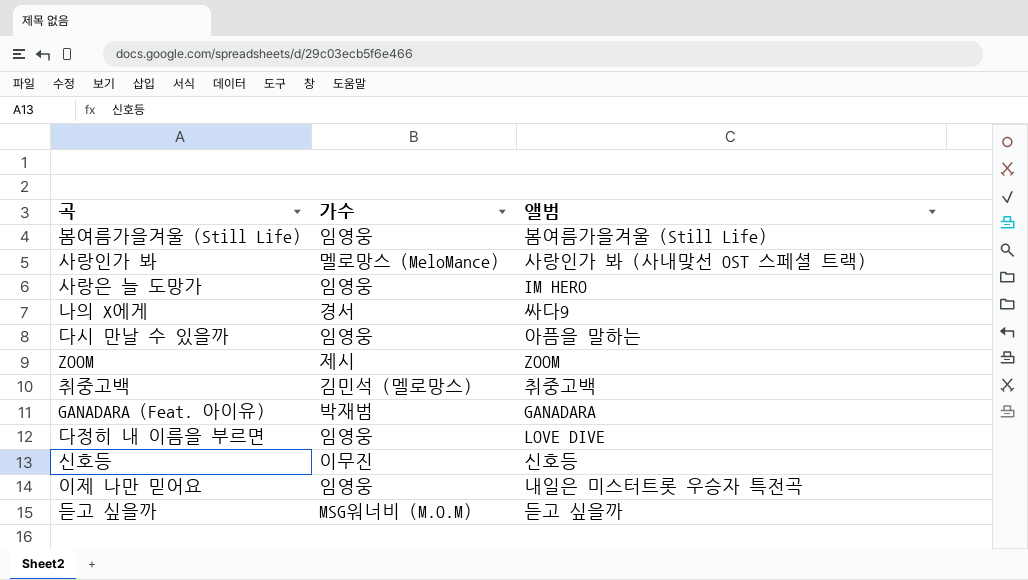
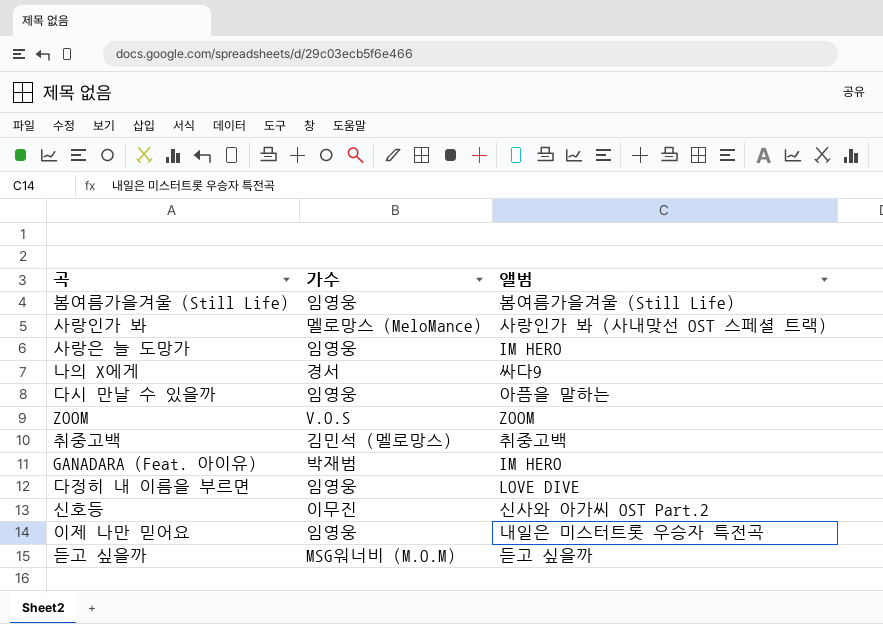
ZOOM | 가수: 제시 -> V.O.S
GANADARA (Feat. 아이유) | 앨범: GANADARA -> IM HERO
신호등 | 앨범: 신호등 -> 신사와 아가씨 OST Part.2

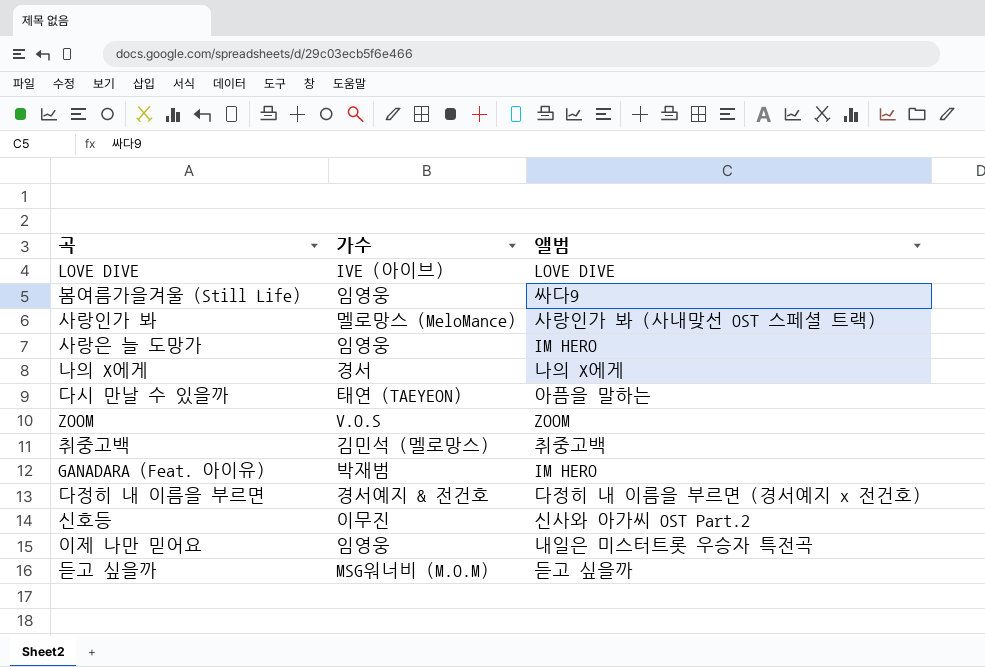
row LOVE DIVE: none -> IVE (아이브) | LOVE DIVE
봄여름가을겨울 (Still Life) | 앨범: 봄여름가을겨울 (Still Life) -> 싸다9
나의 X에게 | 앨범: 싸다9 -> 나의 X에게
다시 만날 수 있을까 | 가수: 임영웅 -> 태연 (TAEYEON)
다정히 내 이름을 부르면 | 가수: 임영웅 -> 경서예지 & 전건호
다정히 내 이름을 부르면 | 앨범: LOVE DIVE -> 다정히 내 이름을 부르면 (경서예지 x 전건호)

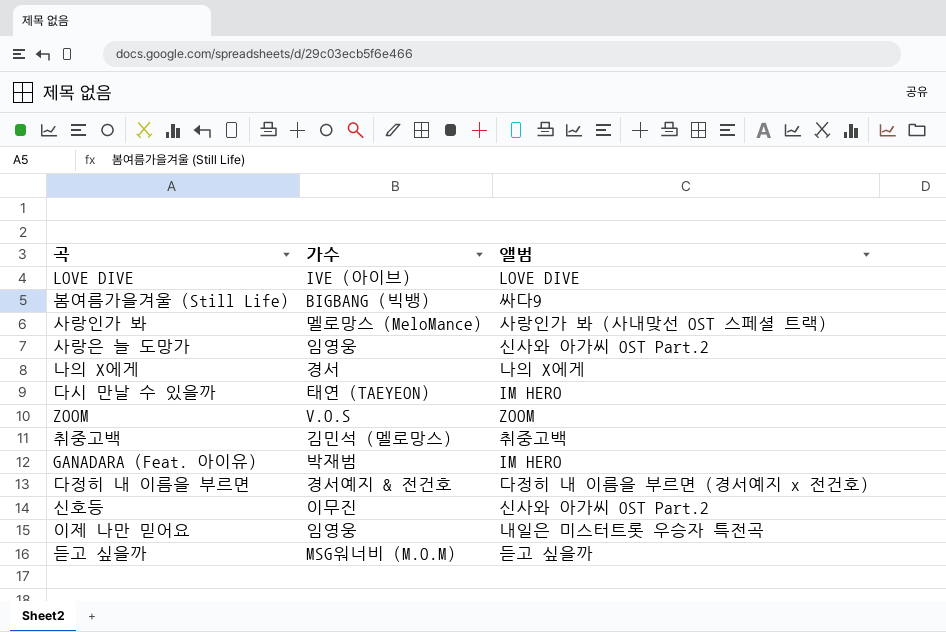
봄여름가을겨울 (Still Life) | 가수: 임영웅 -> BIGBANG (빅뱅)
사랑은 늘 도망가 | 앨범: IM HERO -> 신사와 아가씨 OST Part.2
다시 만날 수 있을까 | 앨범: 아픔을 말하는 -> IM HERO

